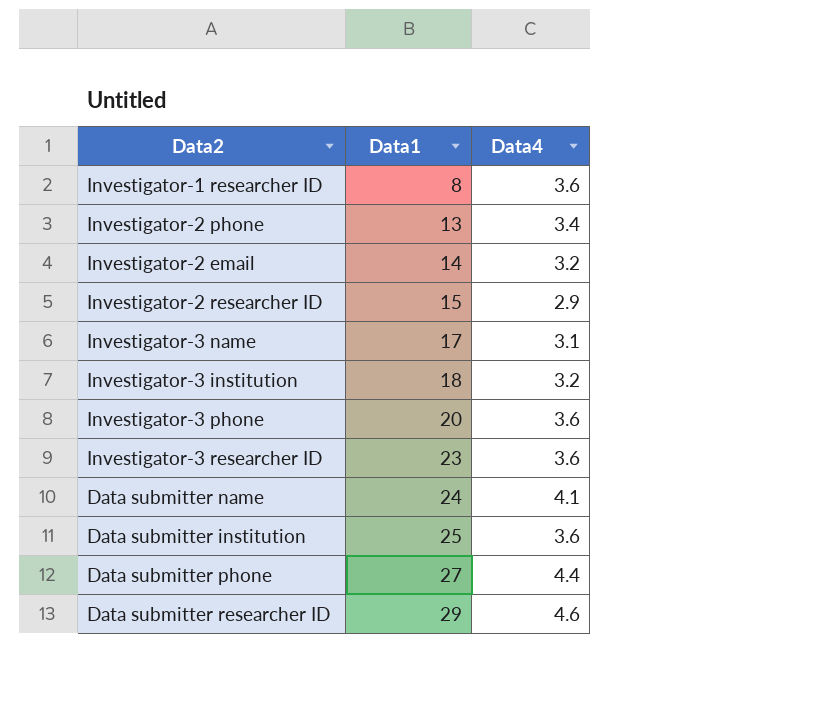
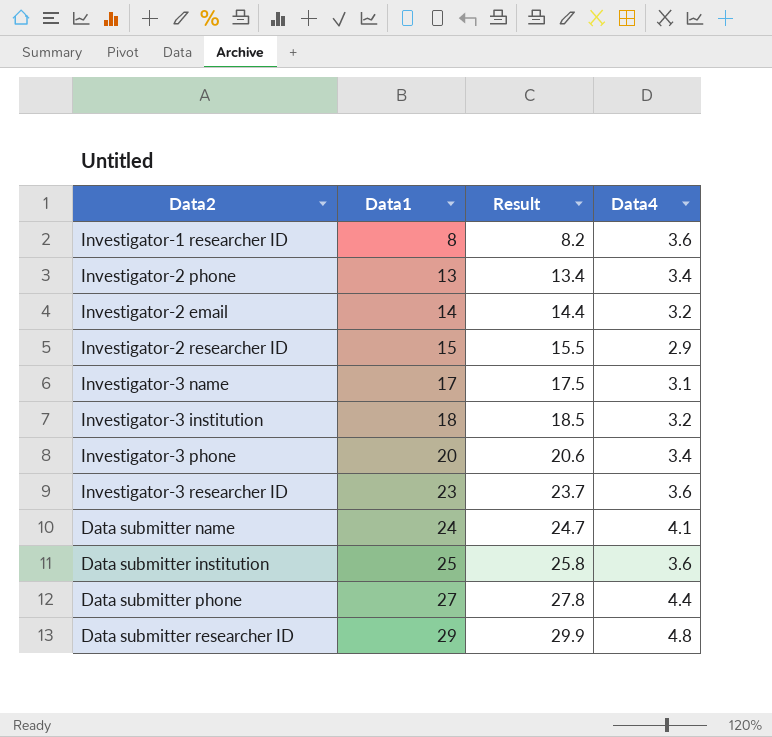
column Result | formula: none -> [Data1] * 1.03
Investigator-3 phone | Data4: 3.6 -> 3.4
Data submitter researcher ID | Data4: 4.6 -> 4.8

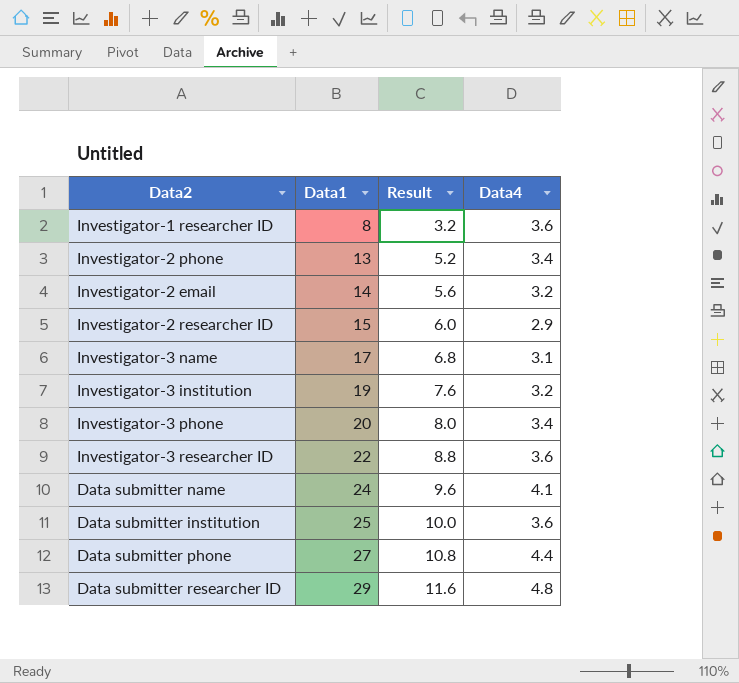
column Result | formula: [Data1] * 1.03 -> [Data1] * 0.4
Investigator-3 institution | Data1: 18 -> 19
Investigator-3 researcher ID | Data1: 23 -> 22

